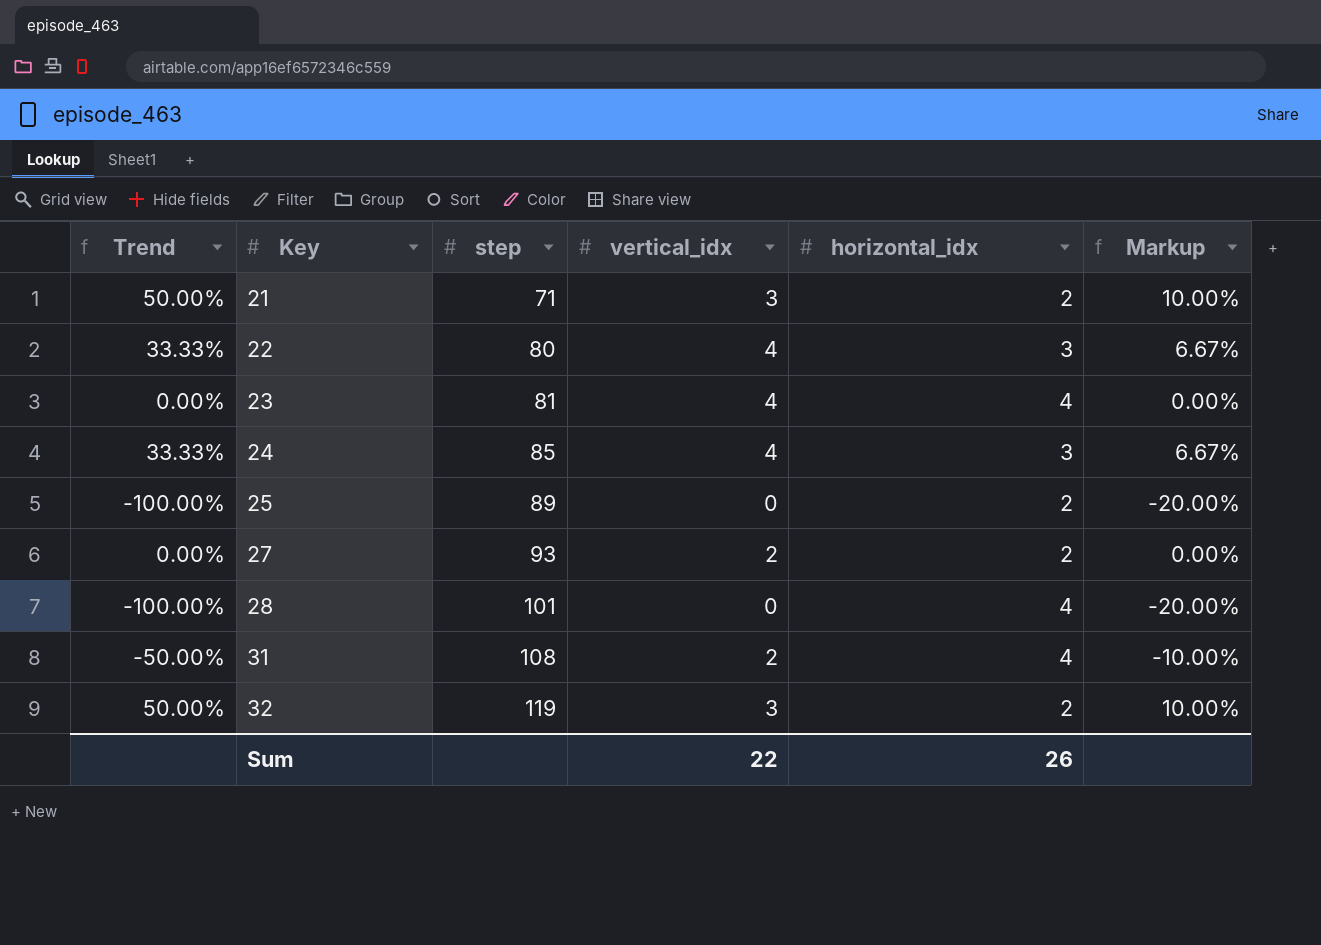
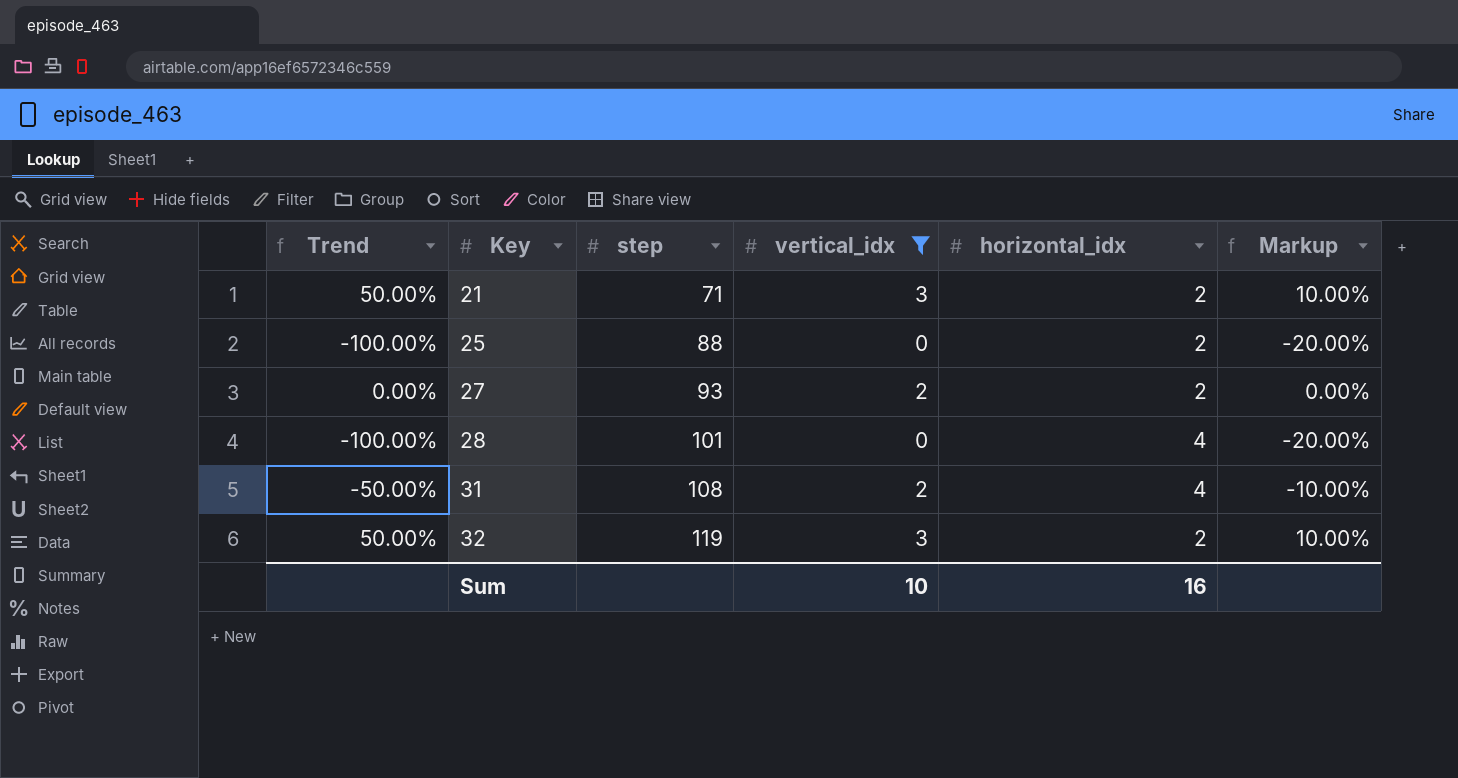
filter: none -> vertical_idx != 4
25 | step: 89 -> 88
Sum | vertical_idx: 22 -> 10
Sum | horizontal_idx: 26 -> 16

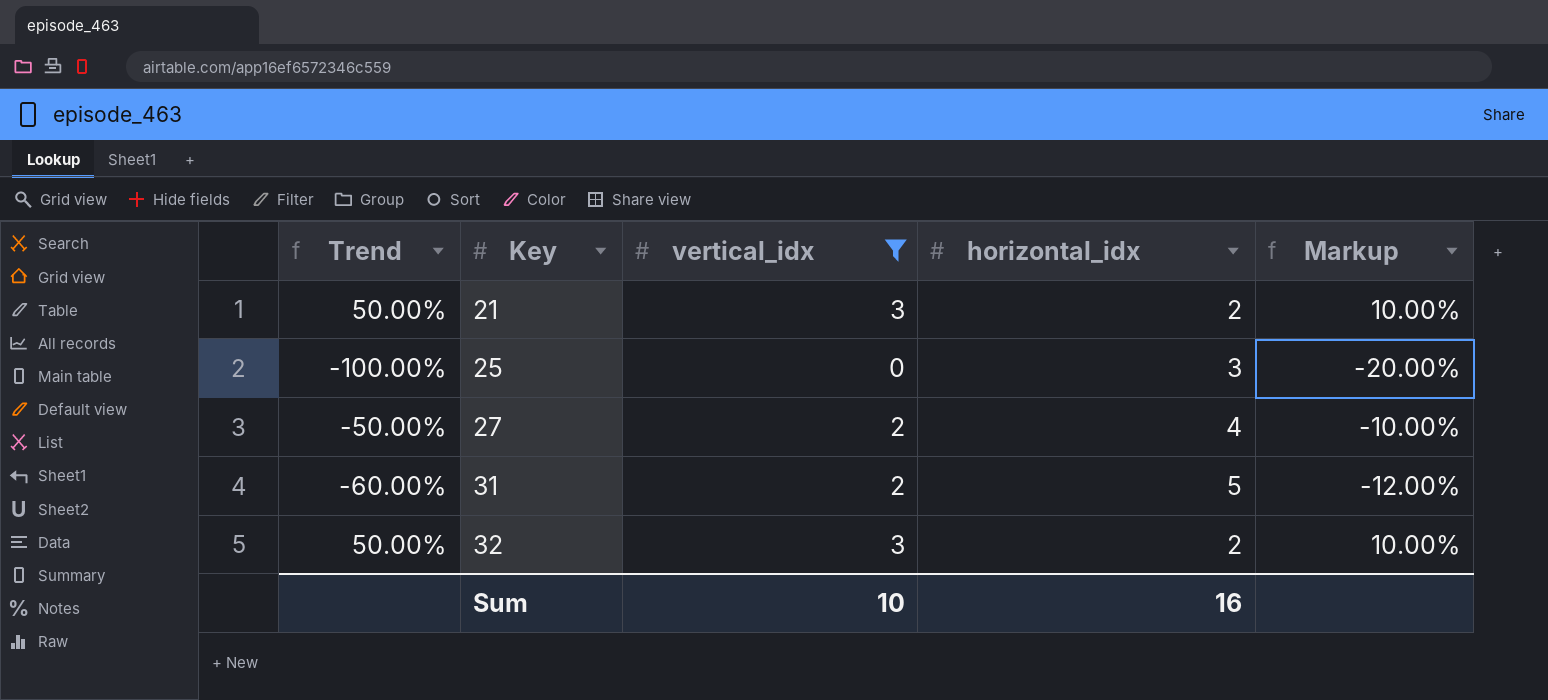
column step | position: 3 -> none
row 28: -100.00% | 101 | 0 | 4 | -20.00% -> none
25 | horizontal_idx: 2 -> 3
27 | Trend: 0.00% -> -50.00%
27 | horizontal_idx: 2 -> 4
27 | Markup: 0.00% -> -10.00%
31 | Trend: -50.00% -> -60.00%
31 | horizontal_idx: 4 -> 5
31 | Markup: -10.00% -> -12.00%

